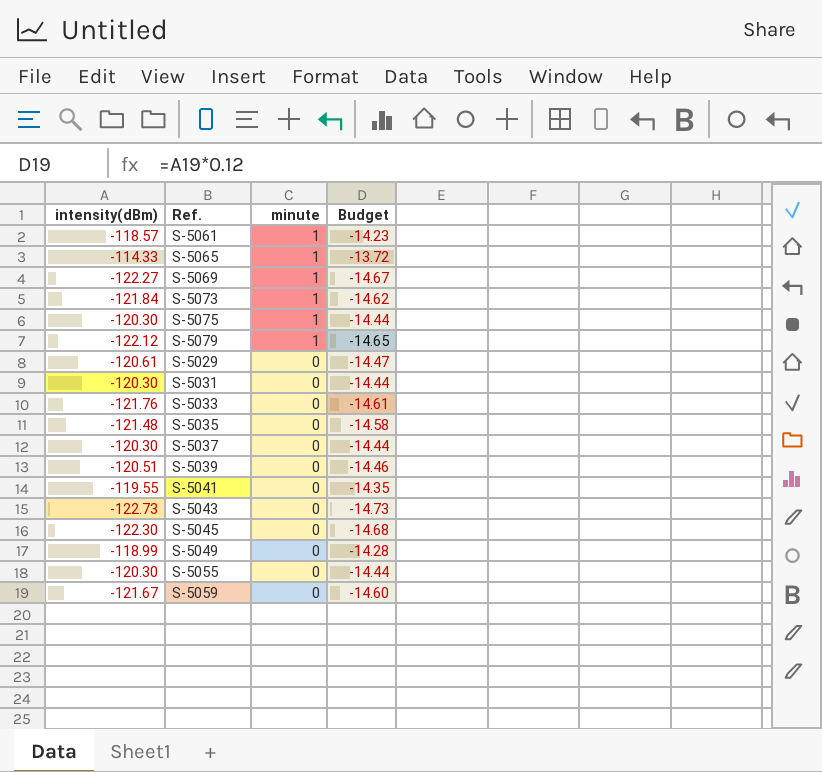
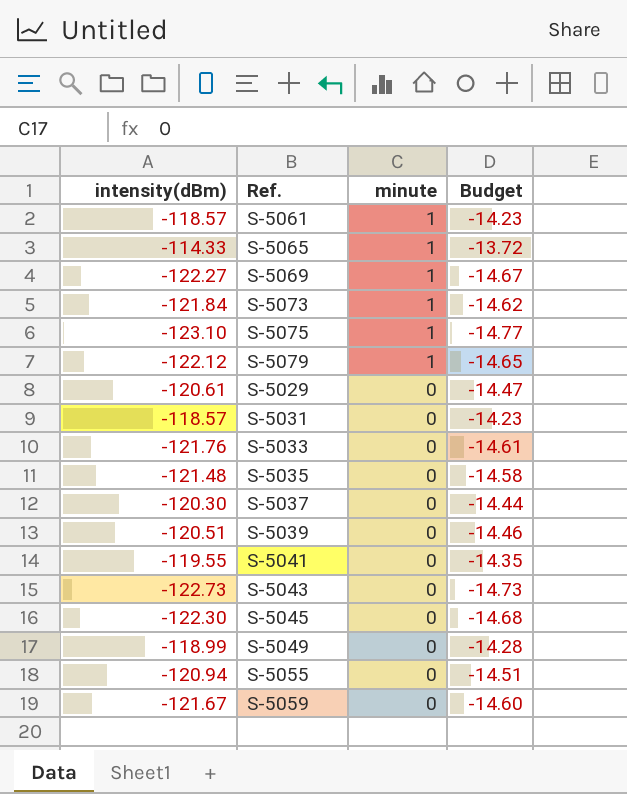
S-5075 | intensity(dBm): -120.30 -> -123.10
S-5075 | Budget: -14.44 -> -14.77
S-5031 | intensity(dBm): -120.30 -> -118.57
S-5031 | Budget: -14.44 -> -14.23
S-5055 | intensity(dBm): -120.30 -> -120.94
S-5055 | Budget: -14.44 -> -14.51

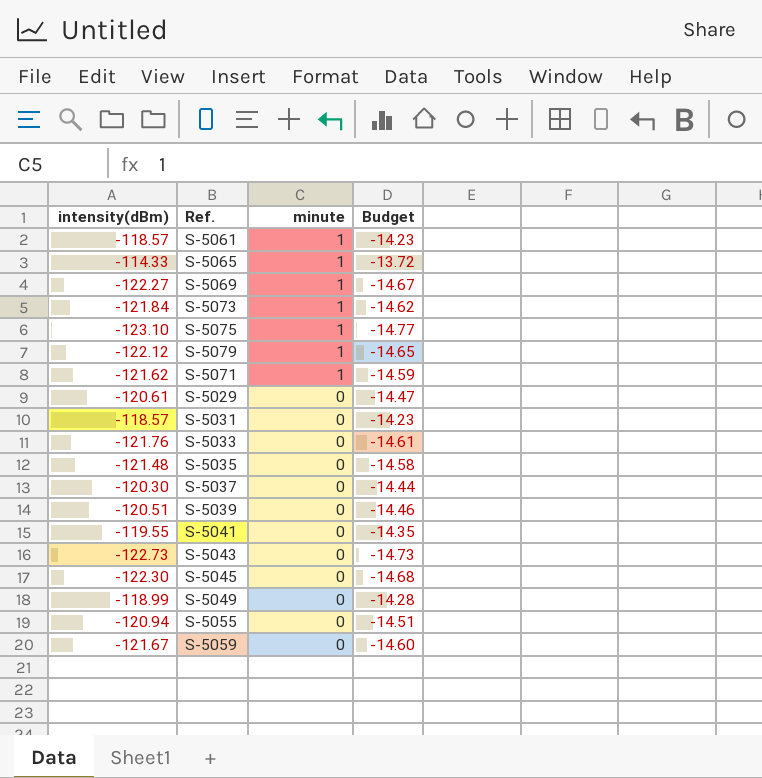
row S-5071: none -> -121.62 | 1 | -14.59

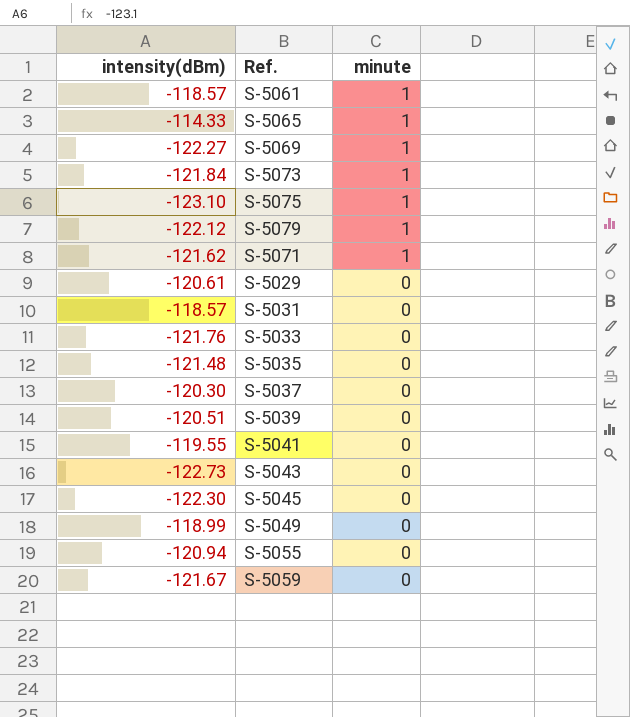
column Budget | formula: [intensity(dBm)] * 0.12 -> none

